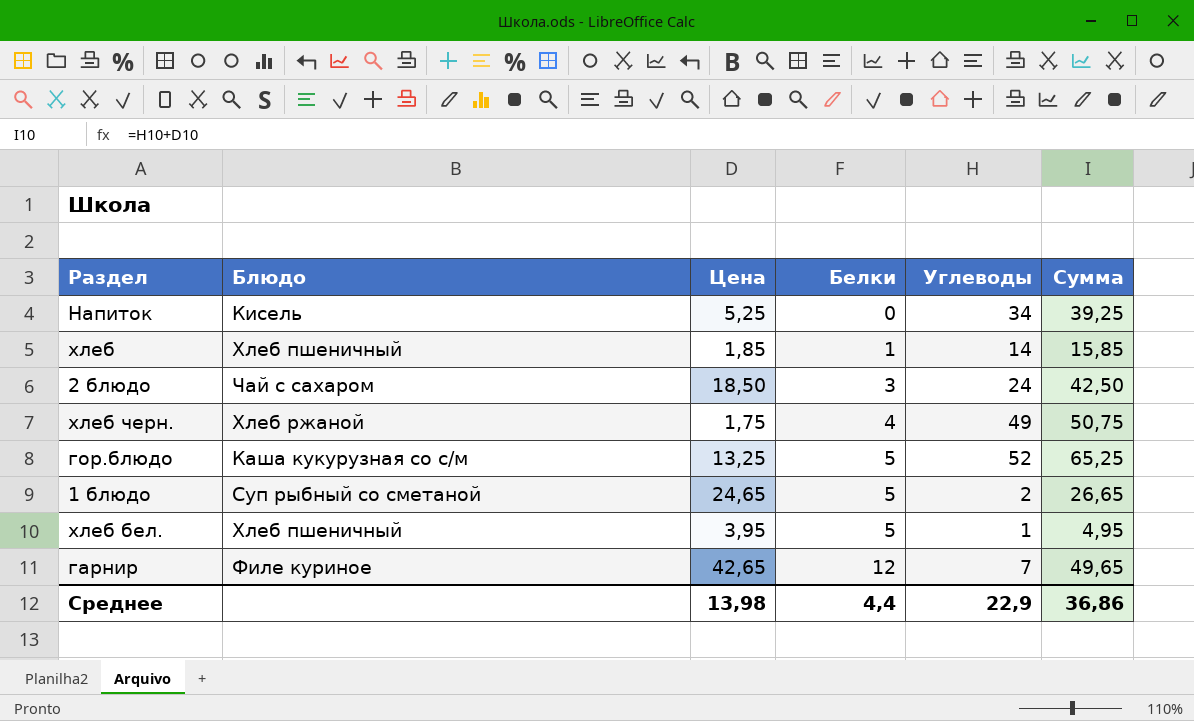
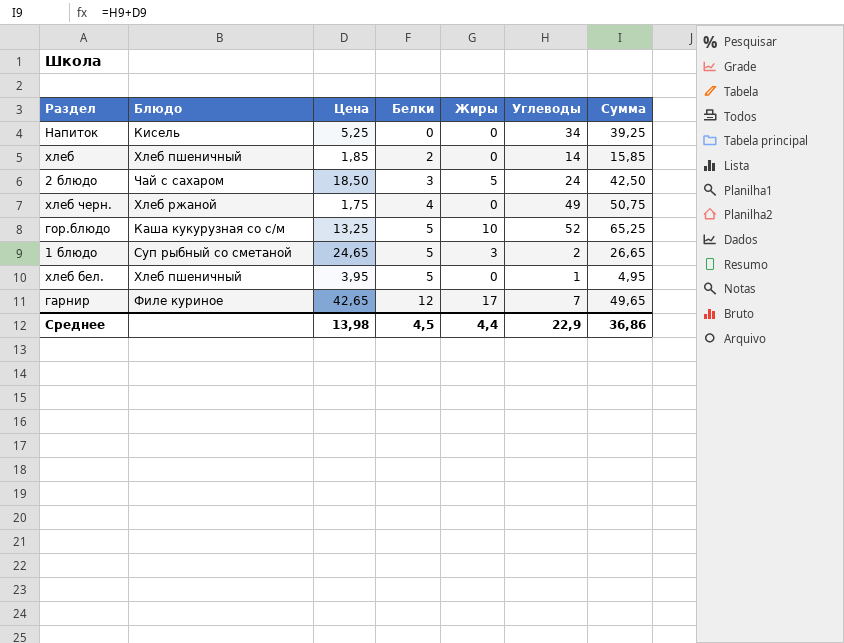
column Жиры | position: none -> 5
хлеб | Белки: 1 -> 2
Среднее | Белки: 4,4 -> 4,5

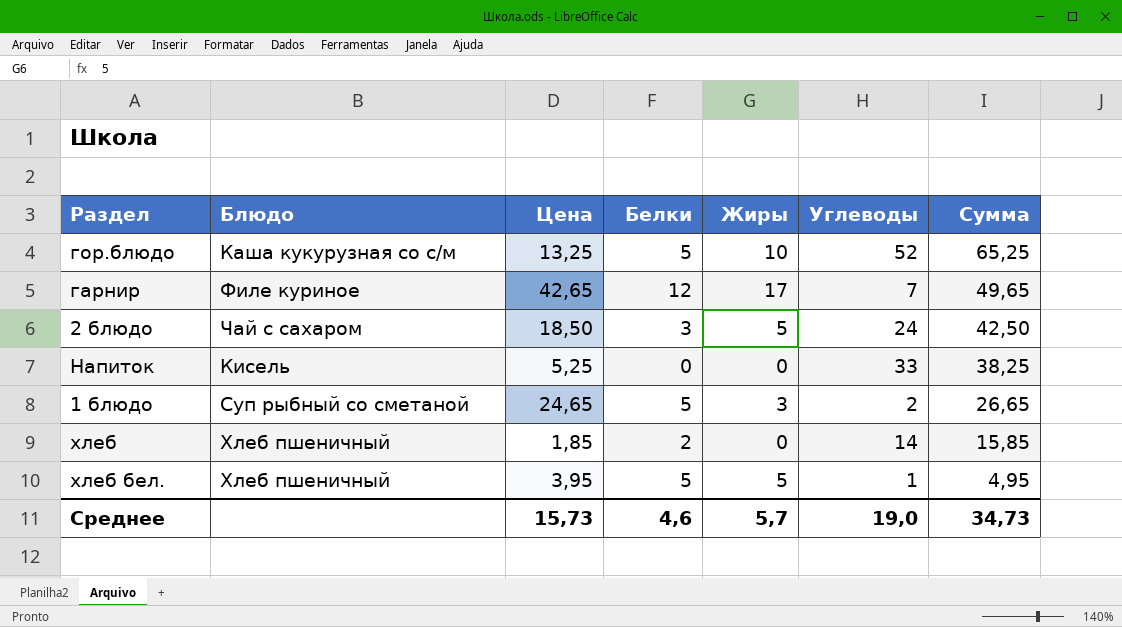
row order: Белки ascending -> Сумма descending
row хлеб черн.: Хлеб ржаной | 1,75 | 4 | 0 | 49 | 50,75 -> none
Напиток | Углеводы: 34 -> 33
Напиток | Сумма: 39,25 -> 38,25
хлеб бел. | Жиры: 0 -> 5
Среднее | Цена: 13,98 -> 15,73
Среднее | Белки: 4,5 -> 4,6
Среднее | Жиры: 4,4 -> 5,7
Среднее | Углеводы: 22,9 -> 19,0
Среднее | Сумма: 36,86 -> 34,73

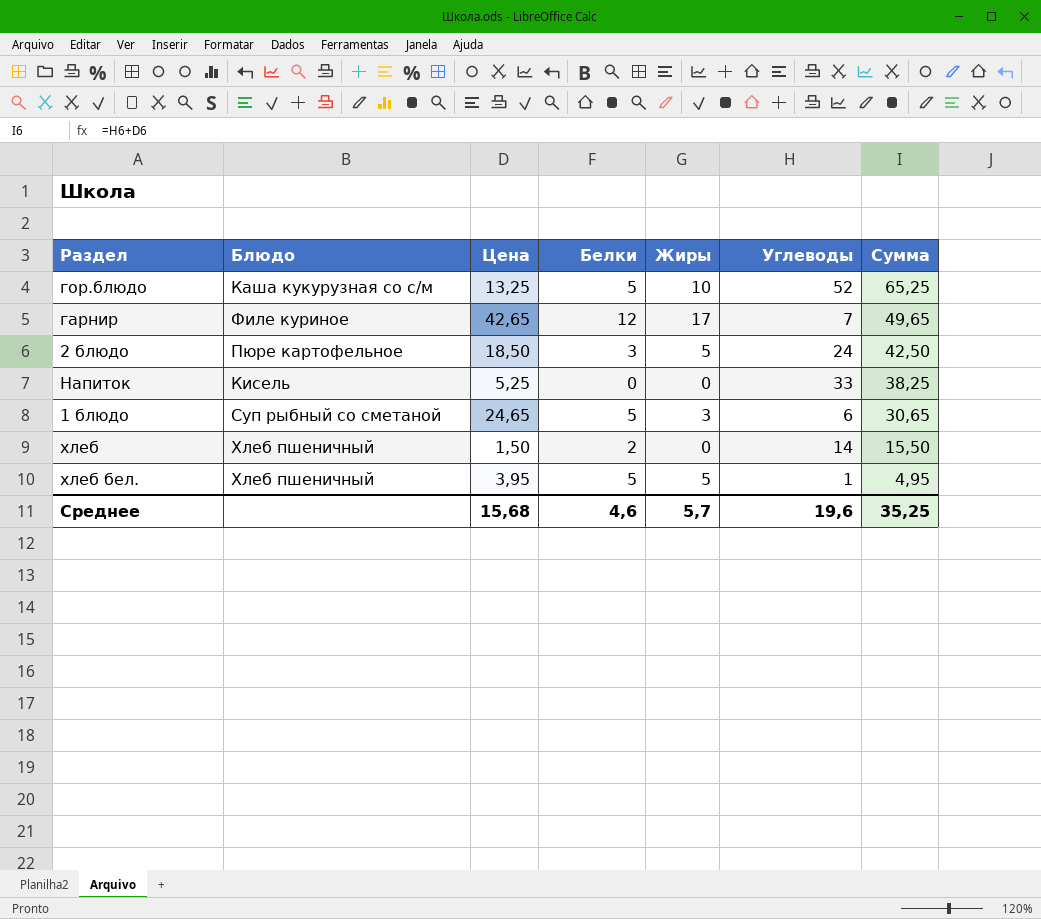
2 блюдо | Блюдо: Чай с сахаром -> Пюре картофельное
1 блюдо | Углеводы: 2 -> 6
1 блюдо | Сумма: 26,65 -> 30,65
хлеб | Цена: 1,85 -> 1,50
хлеб | Сумма: 15,85 -> 15,50
Среднее | Цена: 15,73 -> 15,68
Среднее | Углеводы: 19,0 -> 19,6
Среднее | Сумма: 34,73 -> 35,25

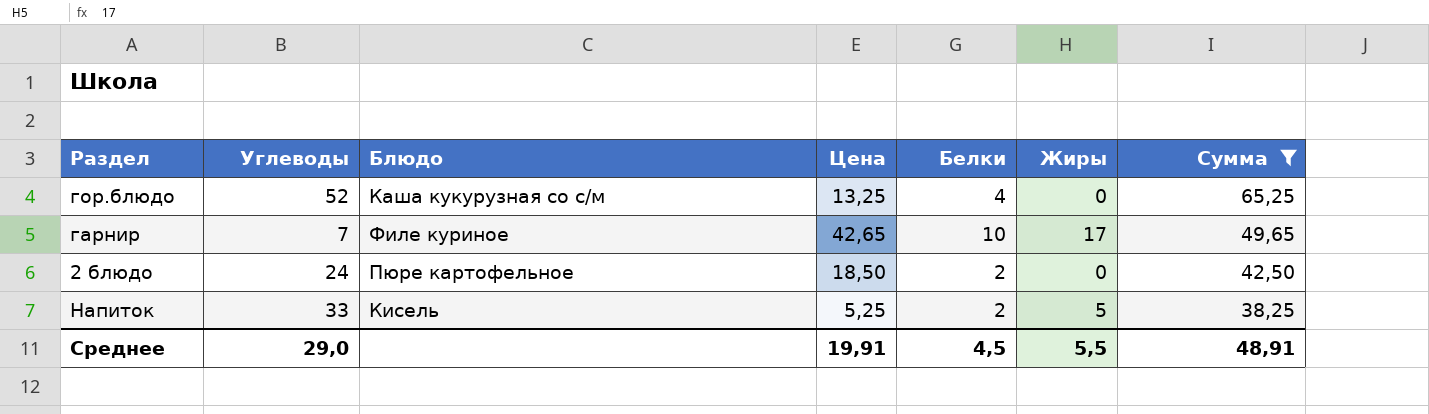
filter: none -> Сумма >= 38,25
column Углеводы | position: 6 -> 2
гор.блюдо | Белки: 5 -> 4
гор.блюдо | Жиры: 10 -> 0
гарнир | Белки: 12 -> 10
2 блюдо | Белки: 3 -> 2
2 блюдо | Жиры: 5 -> 0
Напиток | Белки: 0 -> 2
Напиток | Жиры: 0 -> 5
Среднее | Углеводы: 19,6 -> 29,0
Среднее | Цена: 15,68 -> 19,91
Среднее | Белки: 4,6 -> 4,5
Среднее | Жиры: 5,7 -> 5,5
Среднее | Сумма: 35,25 -> 48,91

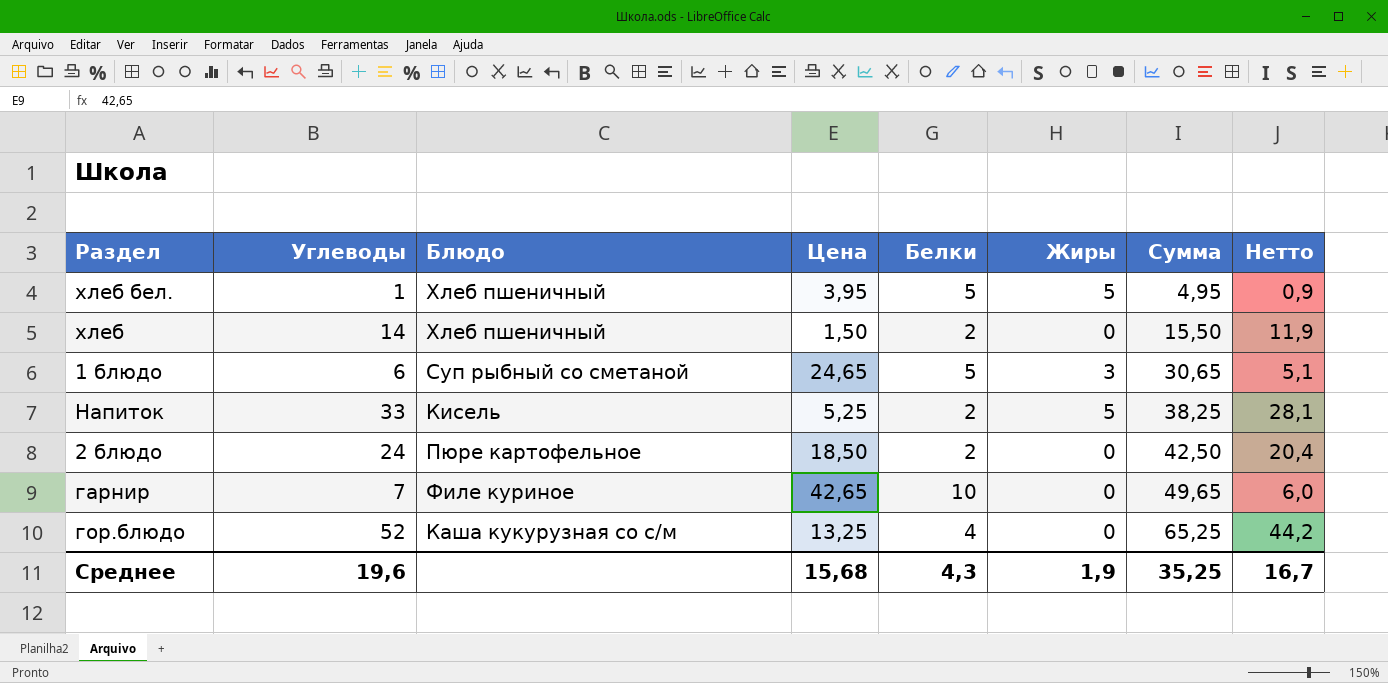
filter: Сумма >= 38,25 -> none
row order: Сумма descending -> Сумма ascending
column Нетто | formula: none -> [Углеводы] * 0,85
гарнир | Жиры: 17 -> 0
Среднее | Углеводы: 29,0 -> 19,6
Среднее | Цена: 19,91 -> 15,68
Среднее | Белки: 4,5 -> 4,3
Среднее | Жиры: 5,5 -> 1,9
Среднее | Сумма: 48,91 -> 35,25

